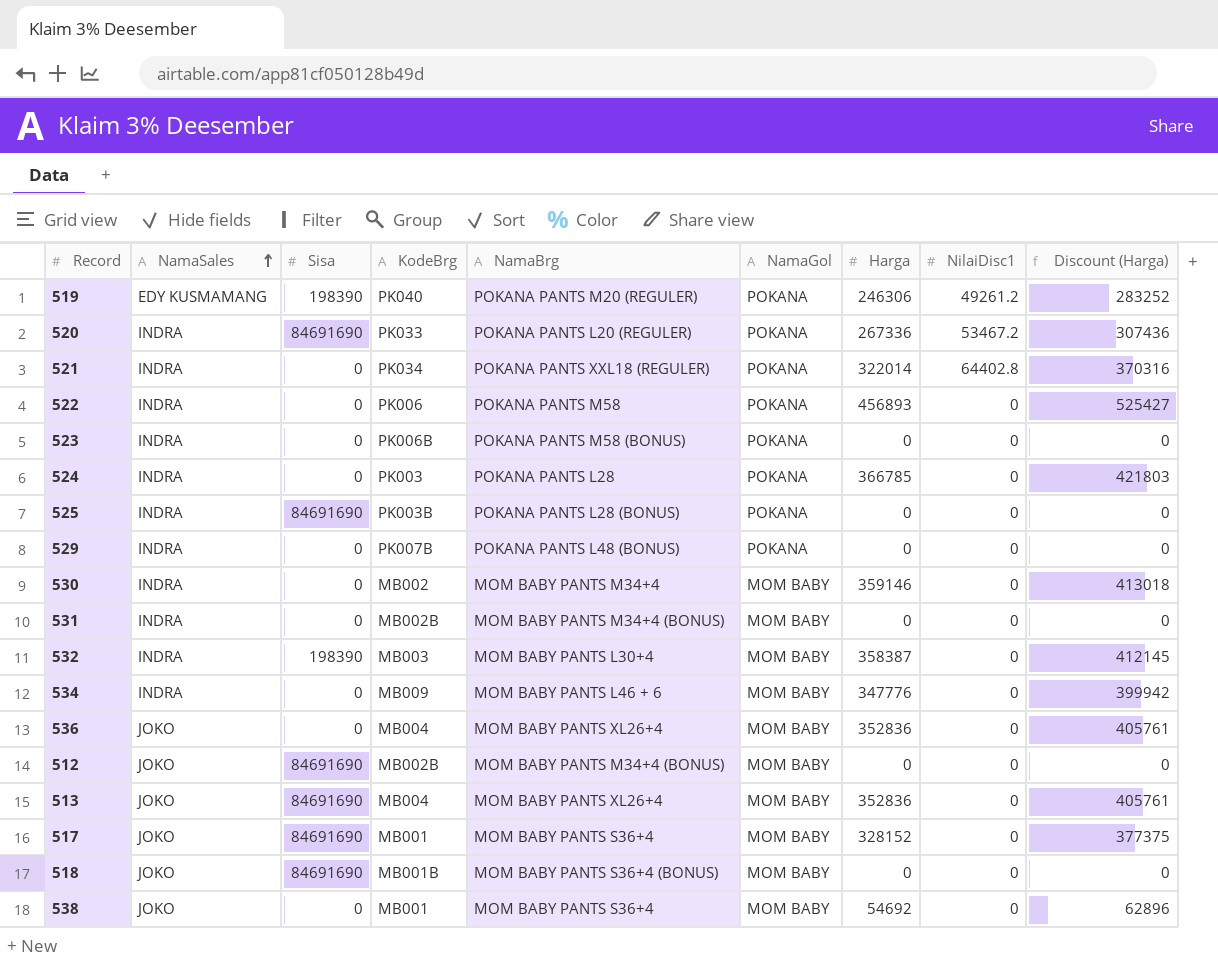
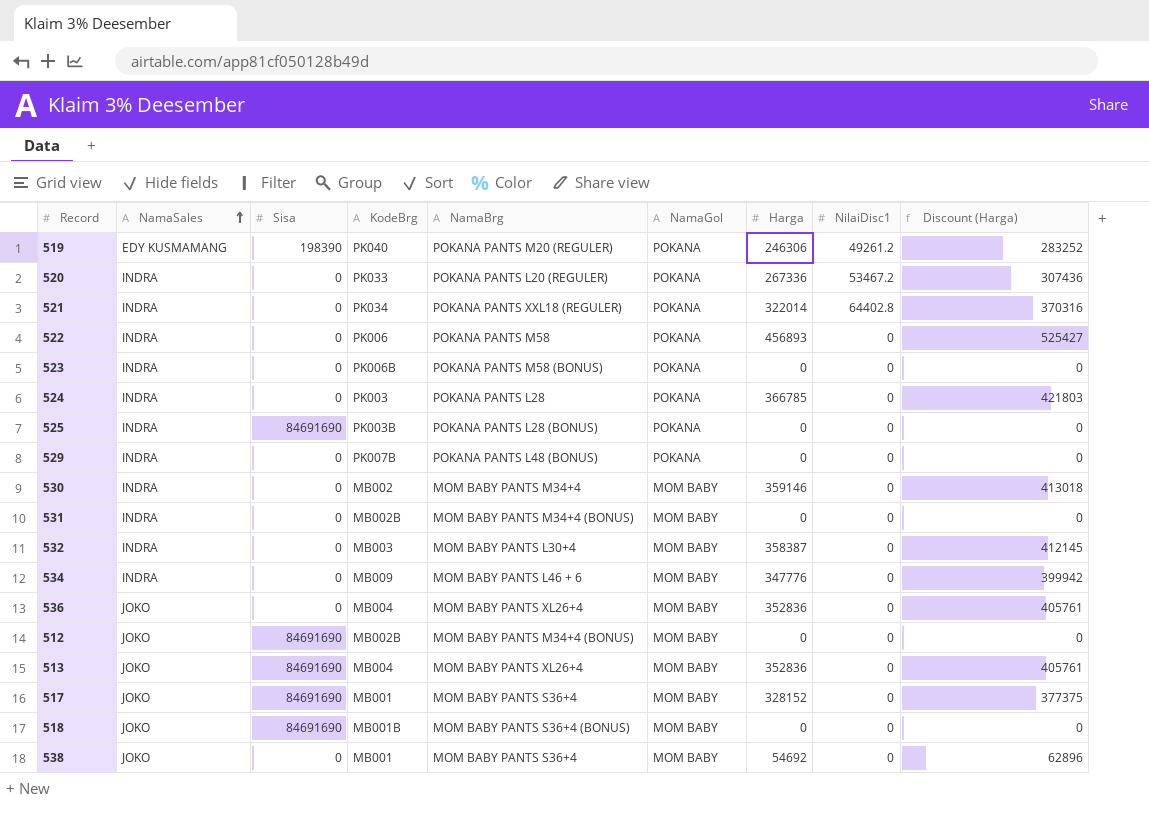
520 | Sisa: 84691690 -> 0
532 | Sisa: 198390 -> 0

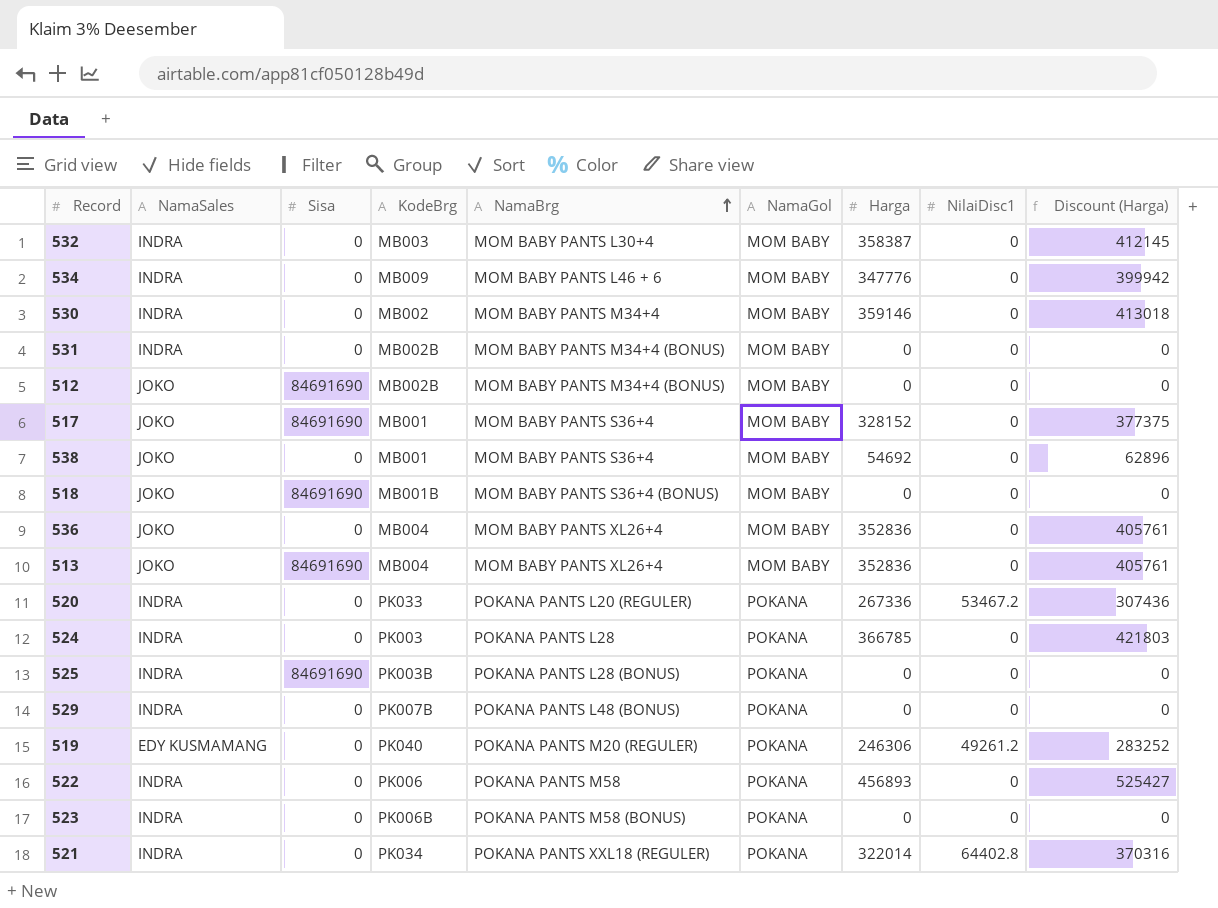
row order: NamaSales ascending -> NamaBrg ascending
519 | Sisa: 198390 -> 0

